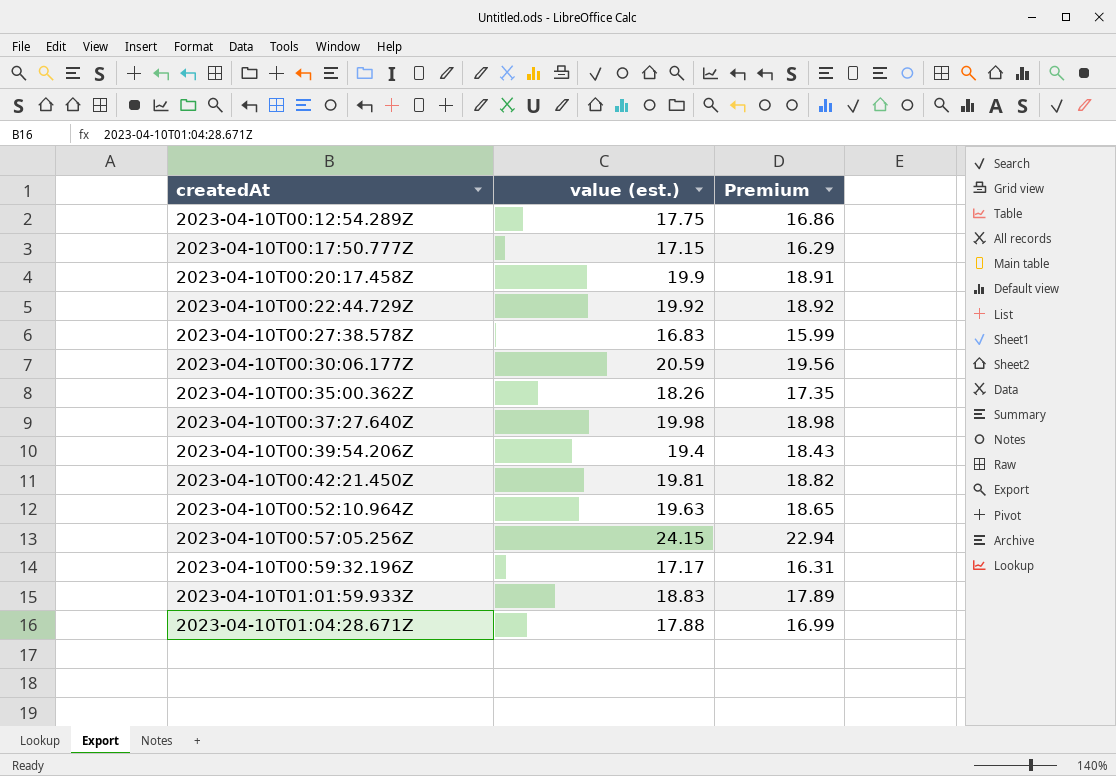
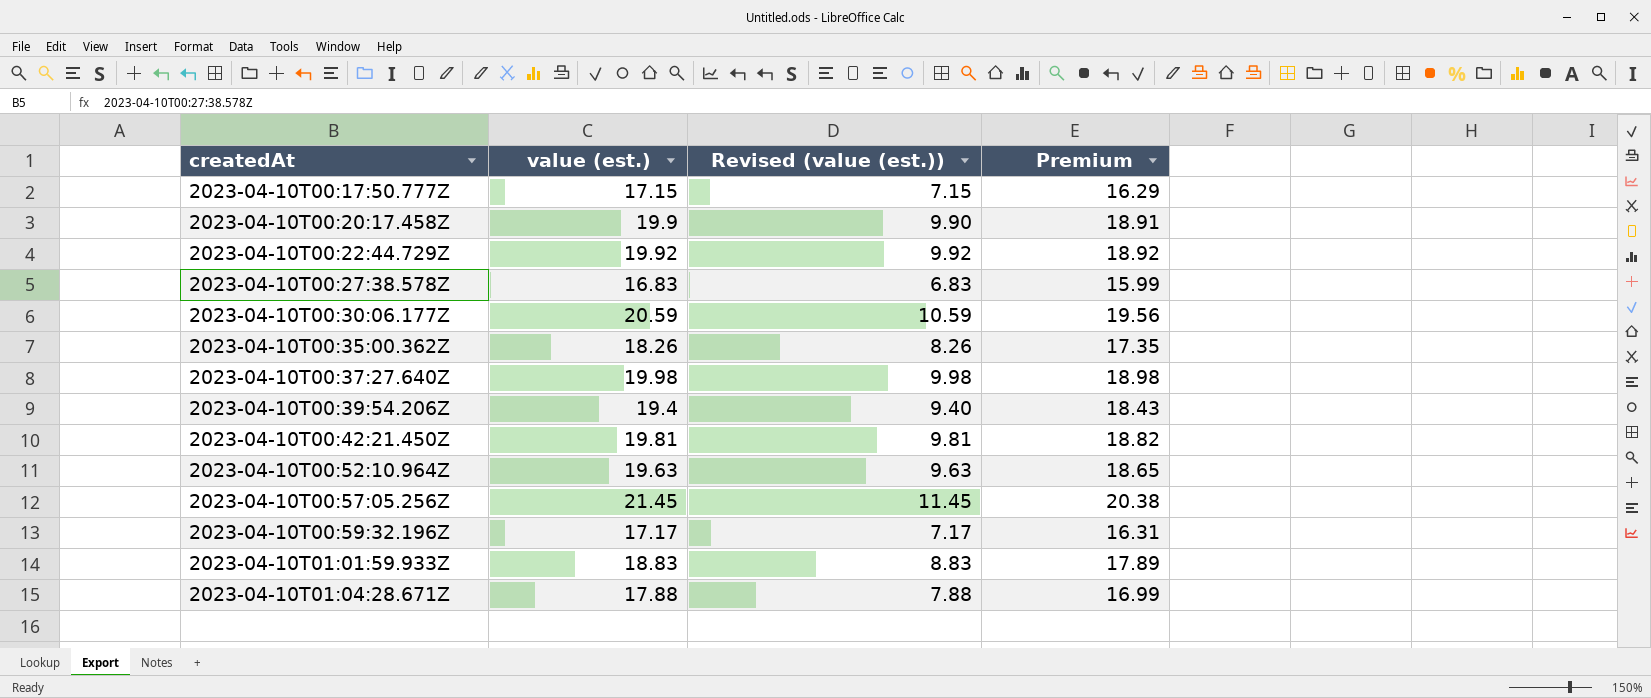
column Revised (value (est.)) | formula: none -> [value (est.)] - 10
row 2023-04-10T00:12:54.289Z: 17.75 | 16.86 -> none
2023-04-10T00:57:05.256Z | value (est.): 24.15 -> 21.45
2023-04-10T00:57:05.256Z | Premium: 22.94 -> 20.38

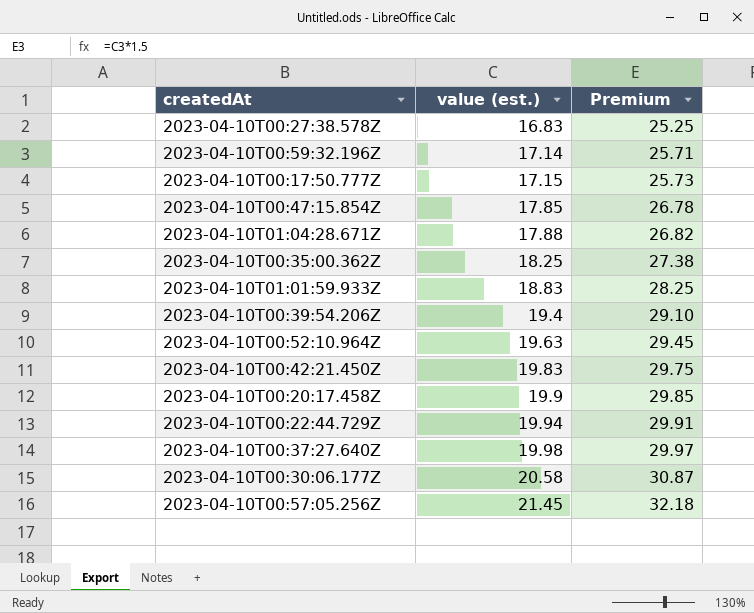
row order: createdAt ascending -> value (est.) ascending
column Revised (value (est.)) | formula: [value (est.)] - 10 -> none
column Premium | formula: [value (est.)] * 0.95 -> [value (est.)] * 1.5
2023-04-10T00:59:32.196Z | value (est.): 17.17 -> 17.14
row 2023-04-10T00:47:15.854Z: none -> 17.85 | 26.78
2023-04-10T00:35:00.362Z | value (est.): 18.26 -> 18.25
2023-04-10T00:42:21.450Z | value (est.): 19.81 -> 19.83
2023-04-10T00:22:44.729Z | value (est.): 19.92 -> 19.94
2023-04-10T00:30:06.177Z | value (est.): 20.59 -> 20.58

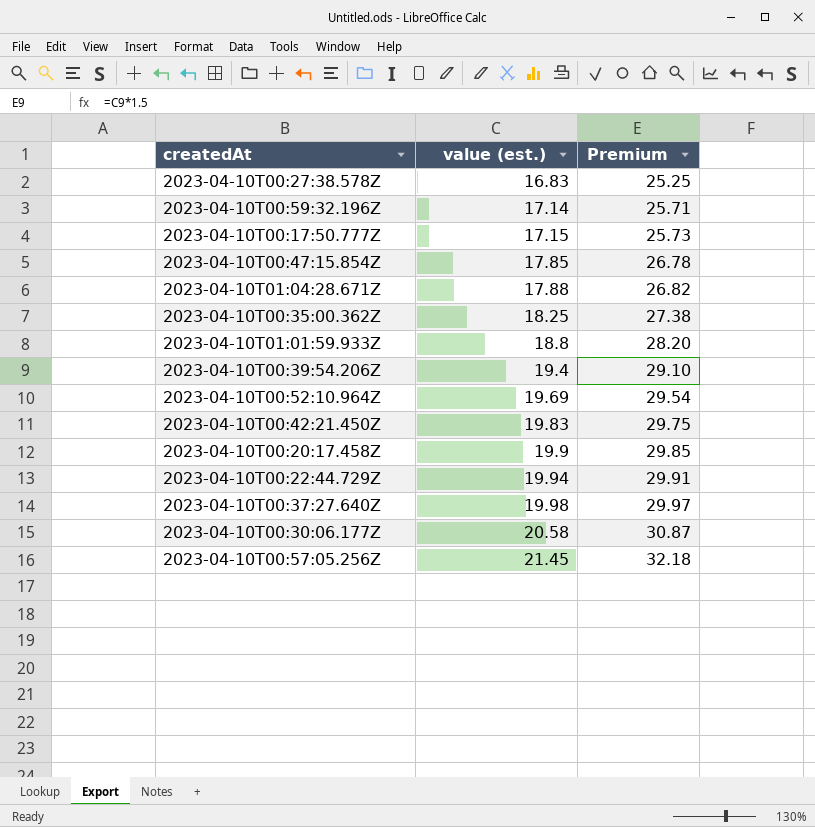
2023-04-10T01:01:59.933Z | value (est.): 18.83 -> 18.8
2023-04-10T01:01:59.933Z | Premium: 28.25 -> 28.20
2023-04-10T00:52:10.964Z | value (est.): 19.63 -> 19.69
2023-04-10T00:52:10.964Z | Premium: 29.45 -> 29.54

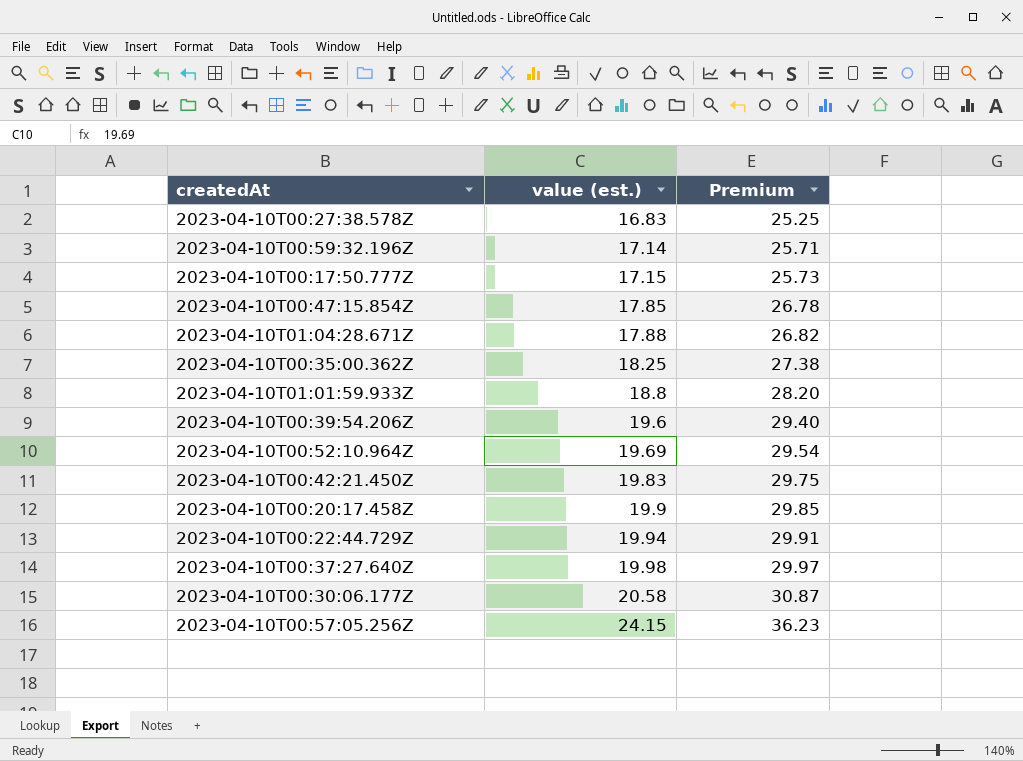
2023-04-10T00:39:54.206Z | value (est.): 19.4 -> 19.6
2023-04-10T00:39:54.206Z | Premium: 29.10 -> 29.40
2023-04-10T00:57:05.256Z | value (est.): 21.45 -> 24.15
2023-04-10T00:57:05.256Z | Premium: 32.18 -> 36.23

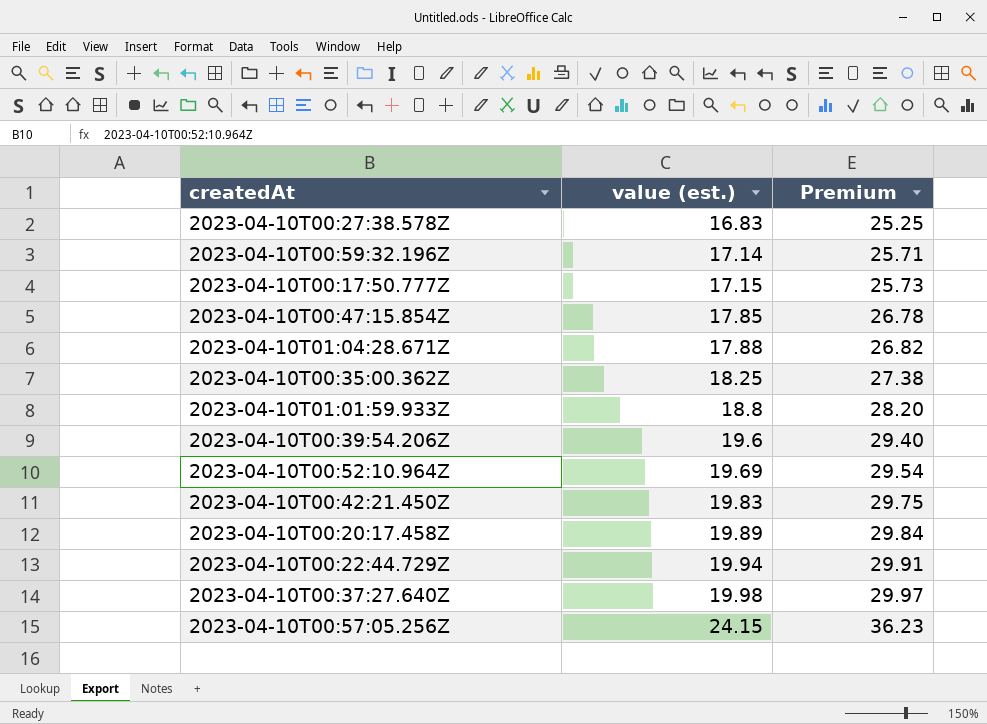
row 2023-04-10T00:30:06.177Z: 20.58 | 30.87 -> none
2023-04-10T00:20:17.458Z | value (est.): 19.9 -> 19.89
2023-04-10T00:20:17.458Z | Premium: 29.85 -> 29.84

